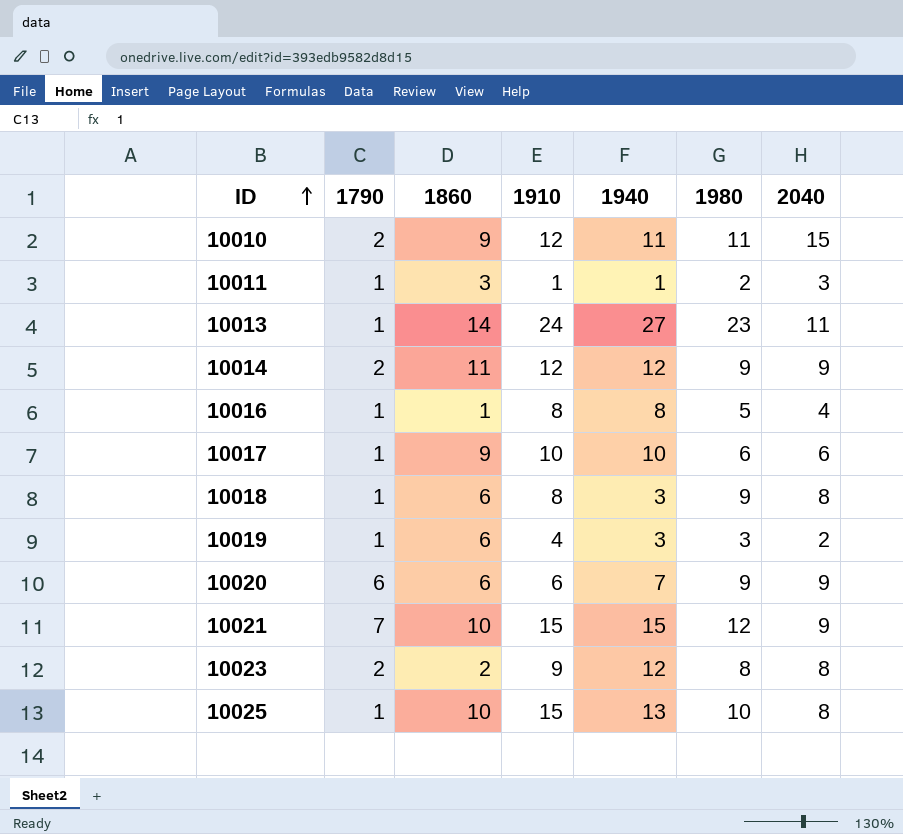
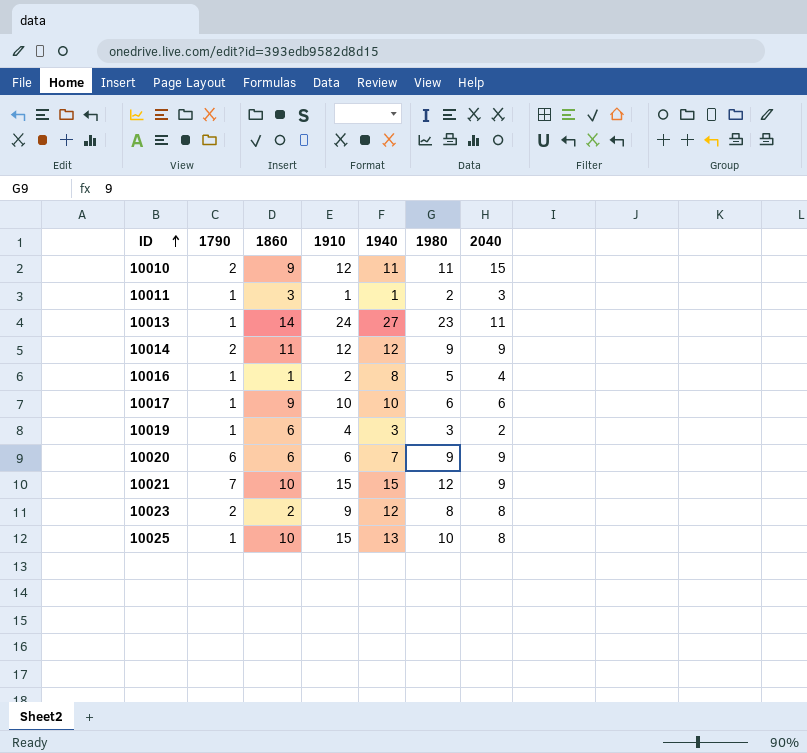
row 10018: 1 | 6 | 8 | 3 | 9 | 8 -> none
10016 | 1910: 8 -> 2

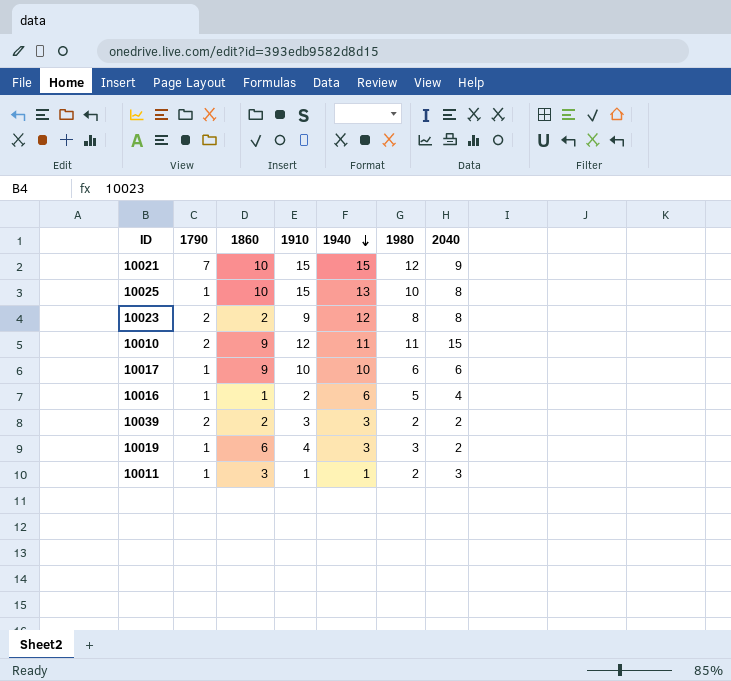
row order: ID ascending -> 1940 descending
row 10013: 1 | 14 | 24 | 27 | 23 | 11 -> none
row 10014: 2 | 11 | 12 | 12 | 9 | 9 -> none
row 10020: 6 | 6 | 6 | 7 | 9 | 9 -> none
10016 | 1940: 8 -> 6
row 10039: none -> 2 | 2 | 3 | 3 | 2 | 2

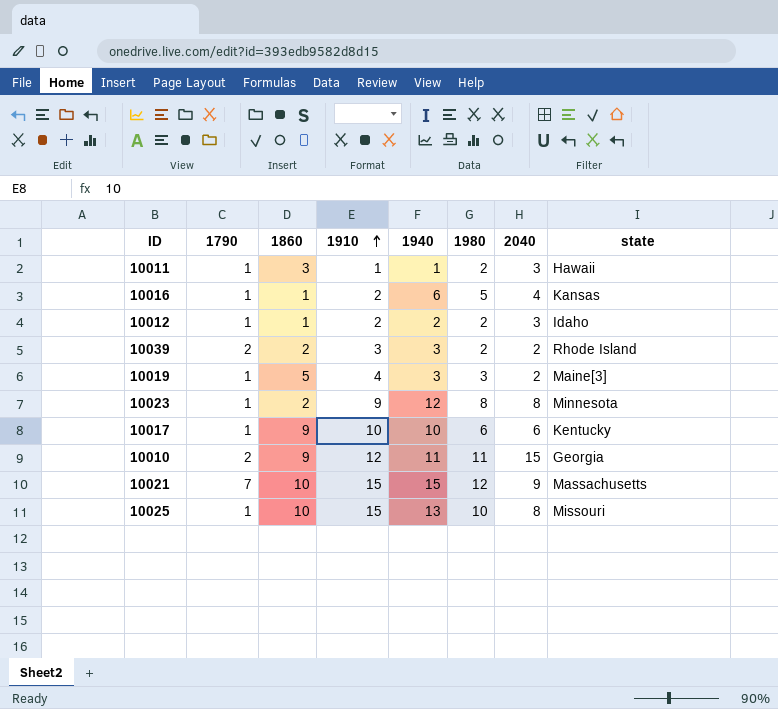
row order: 1940 descending -> 1910 ascending
column state | position: none -> 8
row 10012: none -> 1 | 1 | 2 | 2 | 2 | 3 | Idaho
10019 | 1860: 6 -> 5
10023 | 1790: 2 -> 1

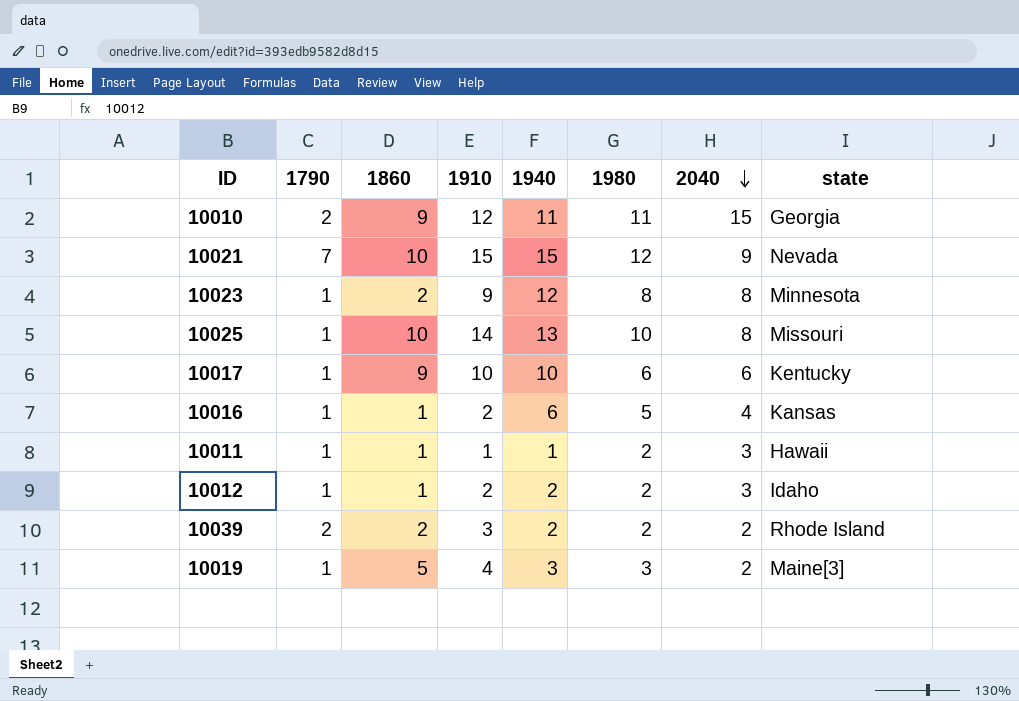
row order: 1910 ascending -> 2040 descending
10021 | state: Massachusetts -> Nevada
10025 | 1910: 15 -> 14
10011 | 1860: 3 -> 1
10039 | 1940: 3 -> 2

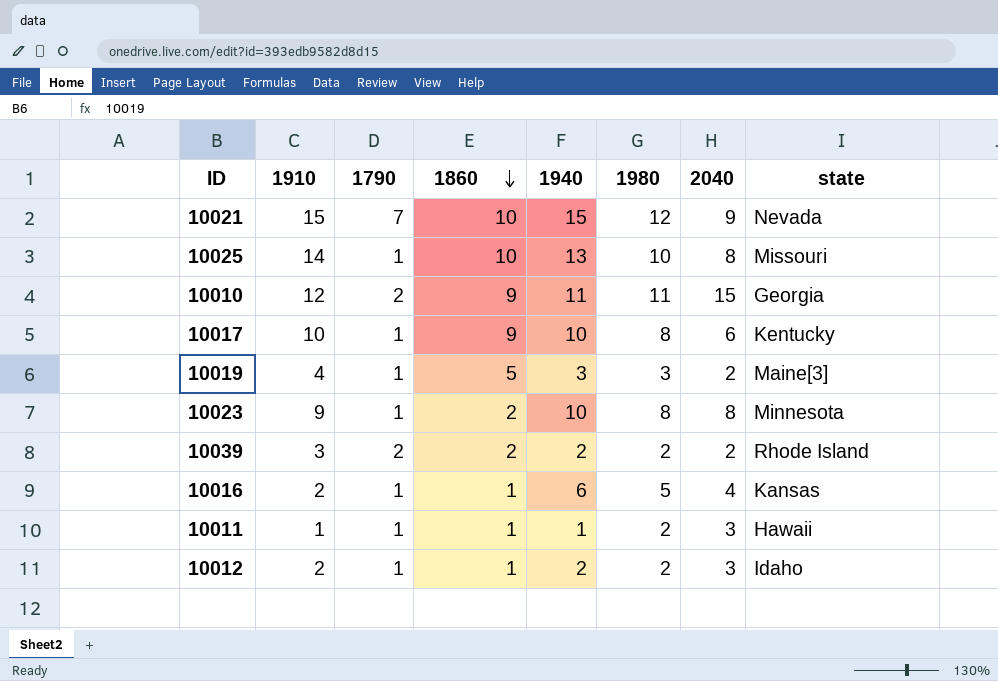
row order: 2040 descending -> 1860 descending
column 1910 | position: 4 -> 2
10017 | 1980: 6 -> 8
10023 | 1940: 12 -> 10

